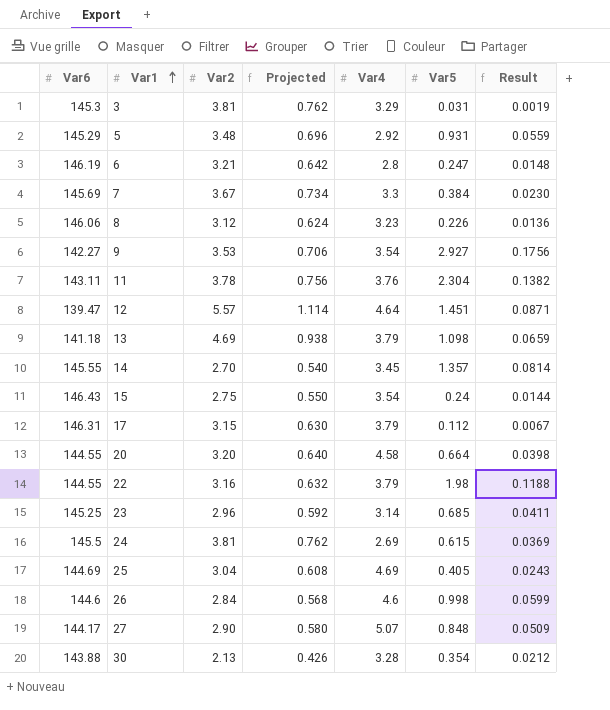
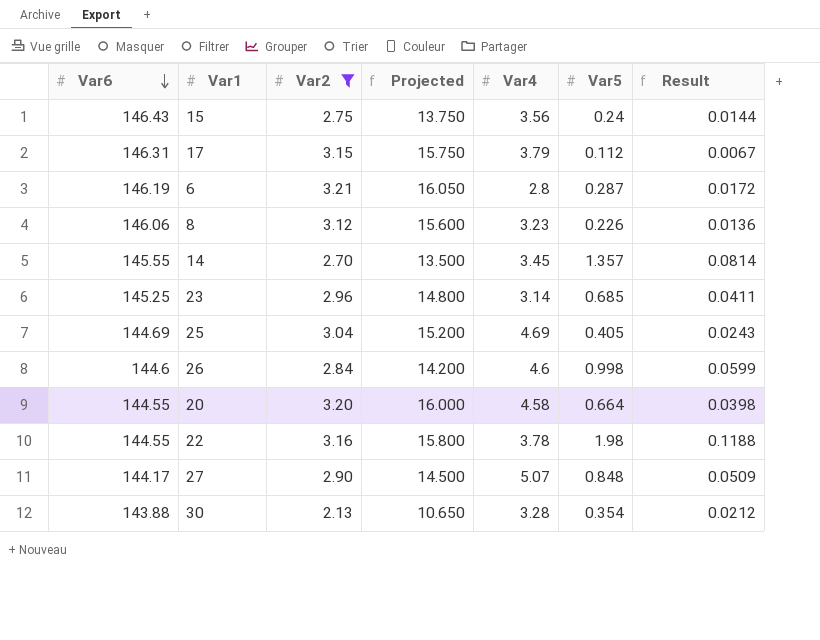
filter: none -> Var2 <= 3.21
row order: Var1 ascending -> Var6 descending
column Projected | formula: [Var2] * 0.2 -> [Var2] * 5
15 | Var4: 3.54 -> 3.56
6 | Var5: 0.247 -> 0.287
6 | Result: 0.0148 -> 0.0172
22 | Var4: 3.79 -> 3.78

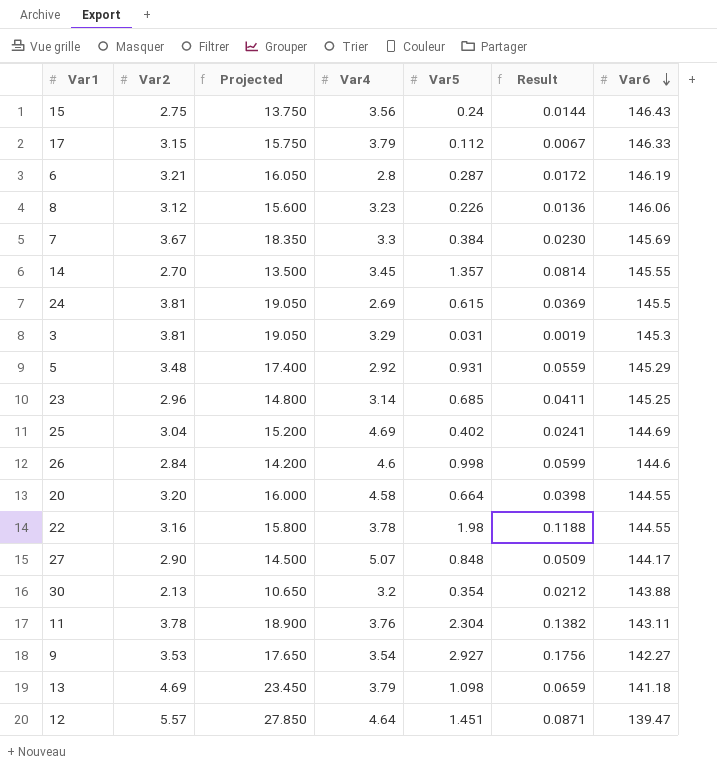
filter: Var2 <= 3.21 -> none
column Var6 | position: 1 -> 7
17 | Var6: 146.31 -> 146.33
25 | Var5: 0.405 -> 0.402
25 | Result: 0.0243 -> 0.0241
30 | Var4: 3.28 -> 3.2

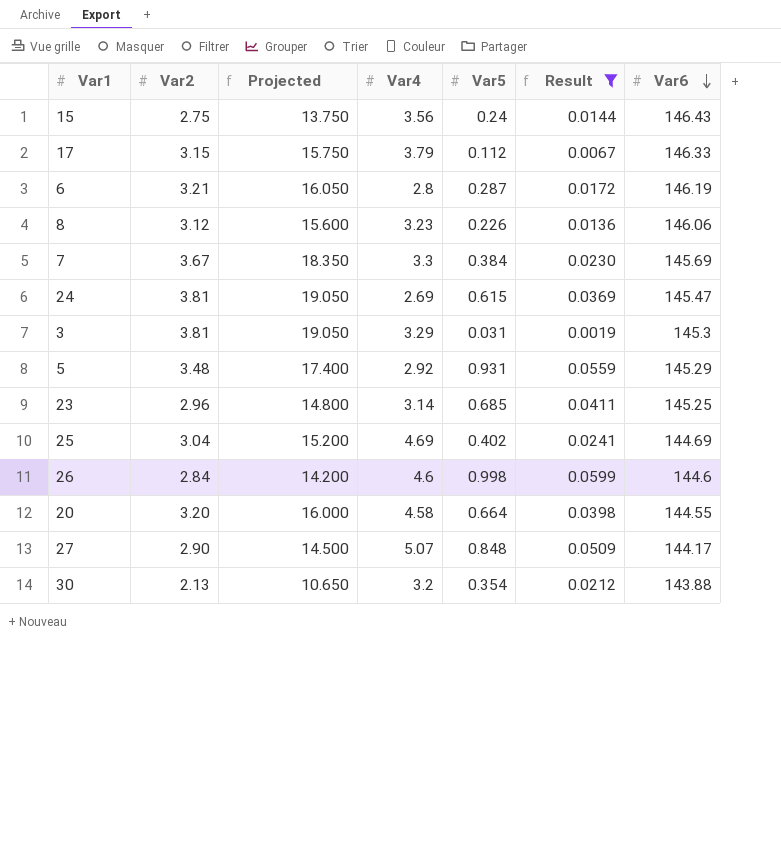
filter: none -> Result <= 0.0599
24 | Var6: 145.5 -> 145.47

